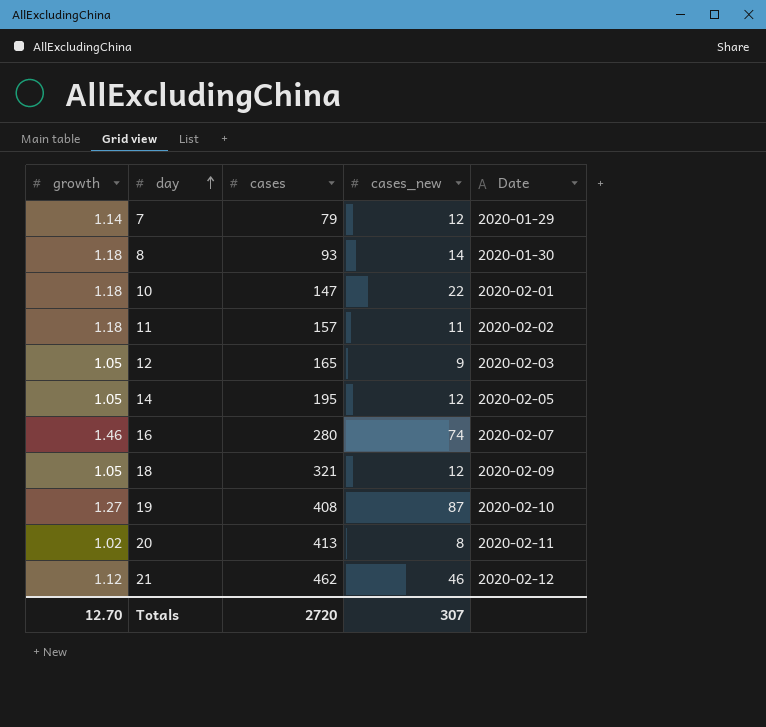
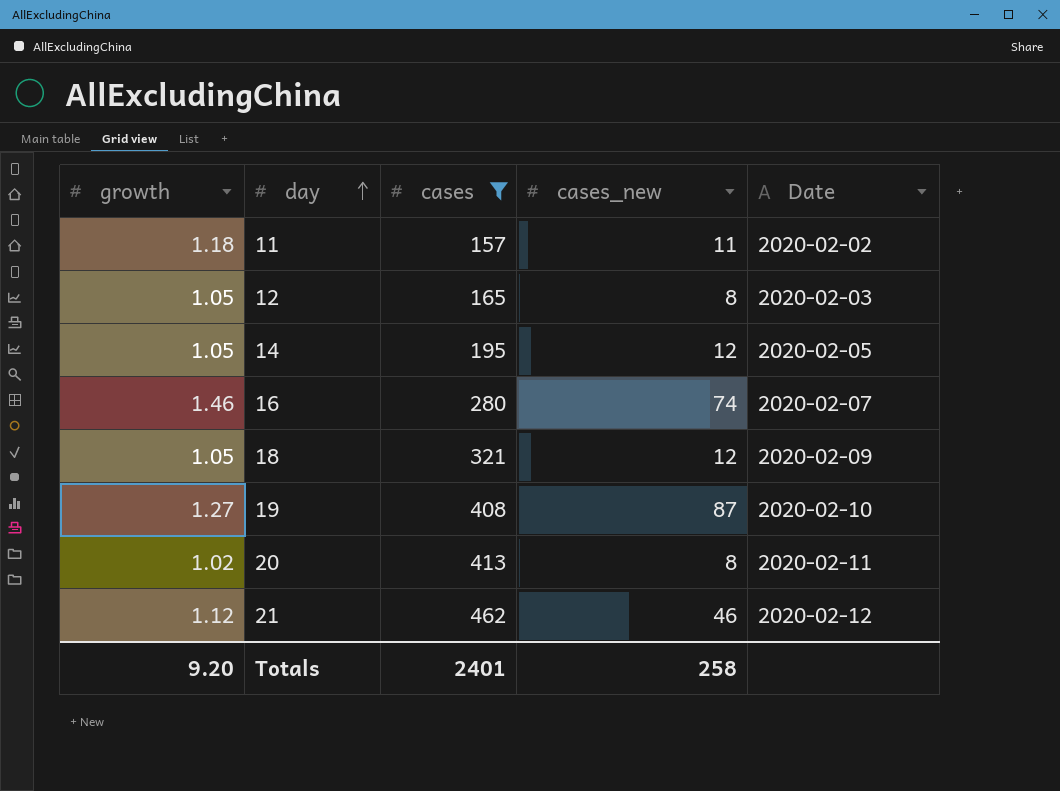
filter: none -> cases >= 157
12 | cases_new: 9 -> 8
Totals | growth: 12.70 -> 9.20
Totals | cases: 2720 -> 2401
Totals | cases_new: 307 -> 258

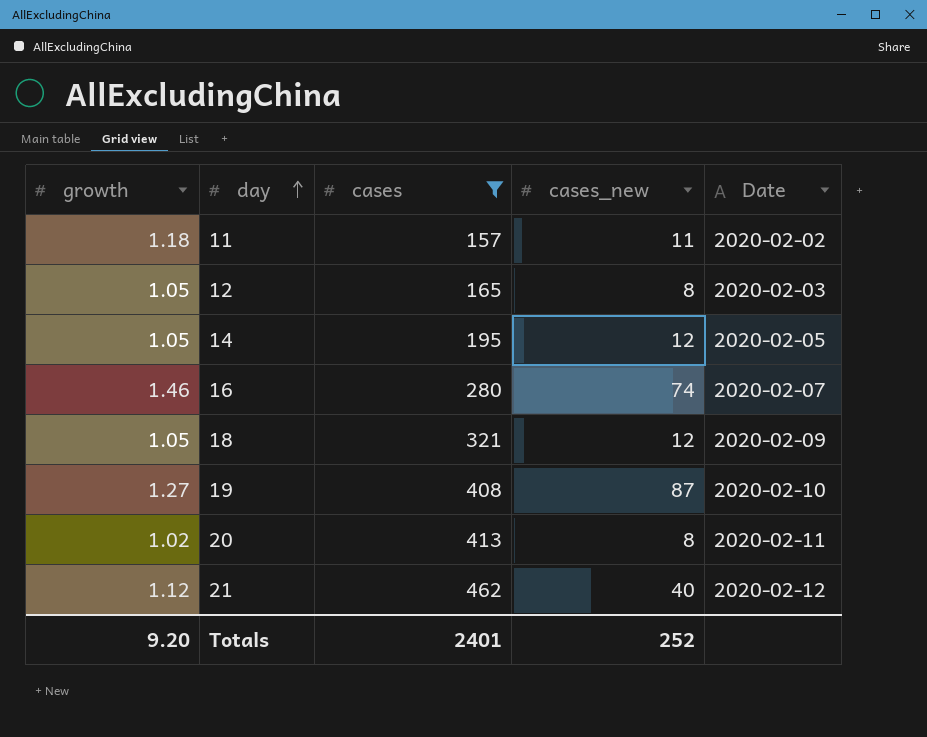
21 | cases_new: 46 -> 40
Totals | cases_new: 258 -> 252

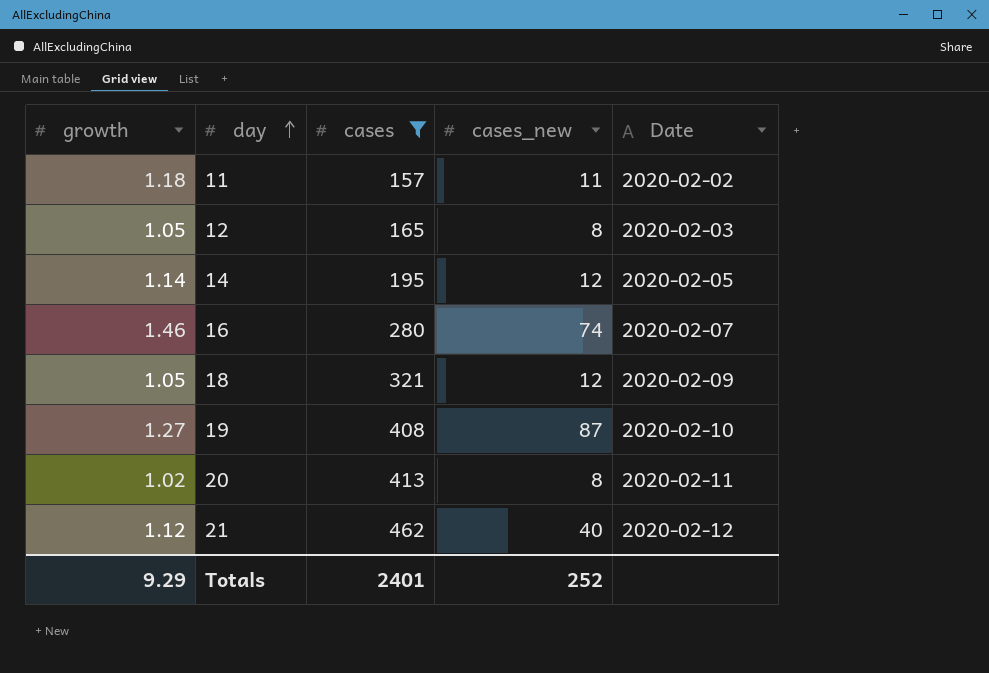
14 | growth: 1.05 -> 1.14
Totals | growth: 9.20 -> 9.29

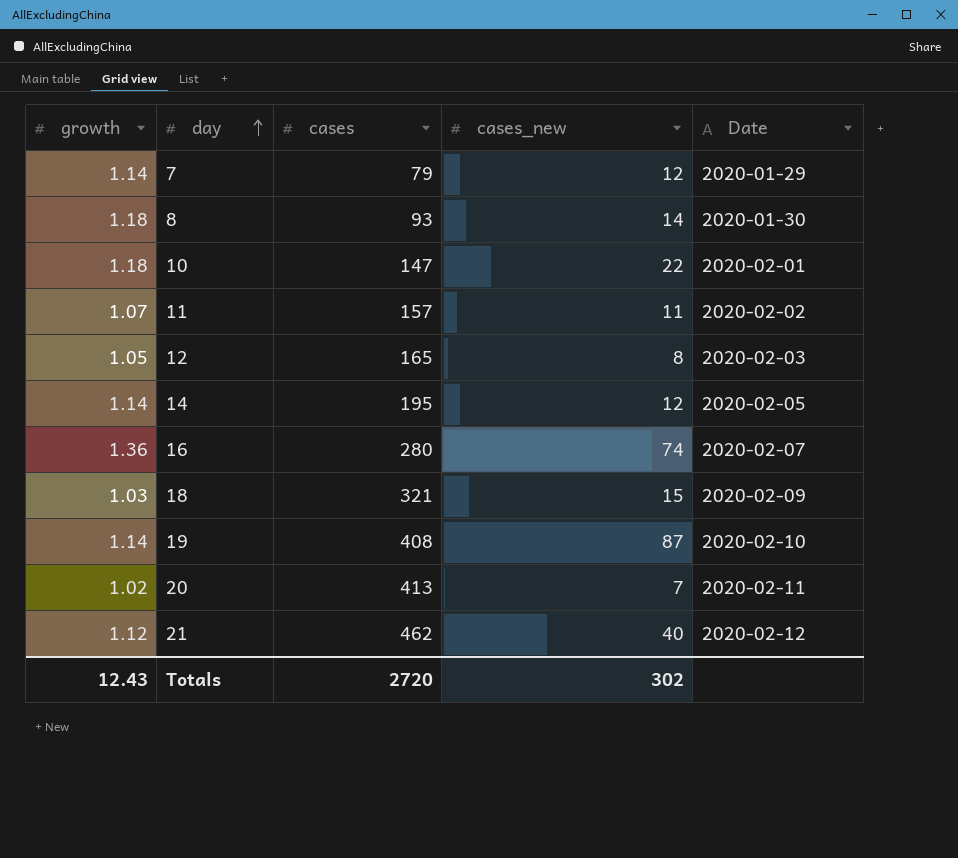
filter: cases >= 157 -> none
11 | growth: 1.18 -> 1.07
16 | growth: 1.46 -> 1.36
18 | growth: 1.05 -> 1.03
18 | cases_new: 12 -> 15
19 | growth: 1.27 -> 1.14
20 | cases_new: 8 -> 7
Totals | growth: 9.29 -> 12.43
Totals | cases: 2401 -> 2720
Totals | cases_new: 252 -> 302

